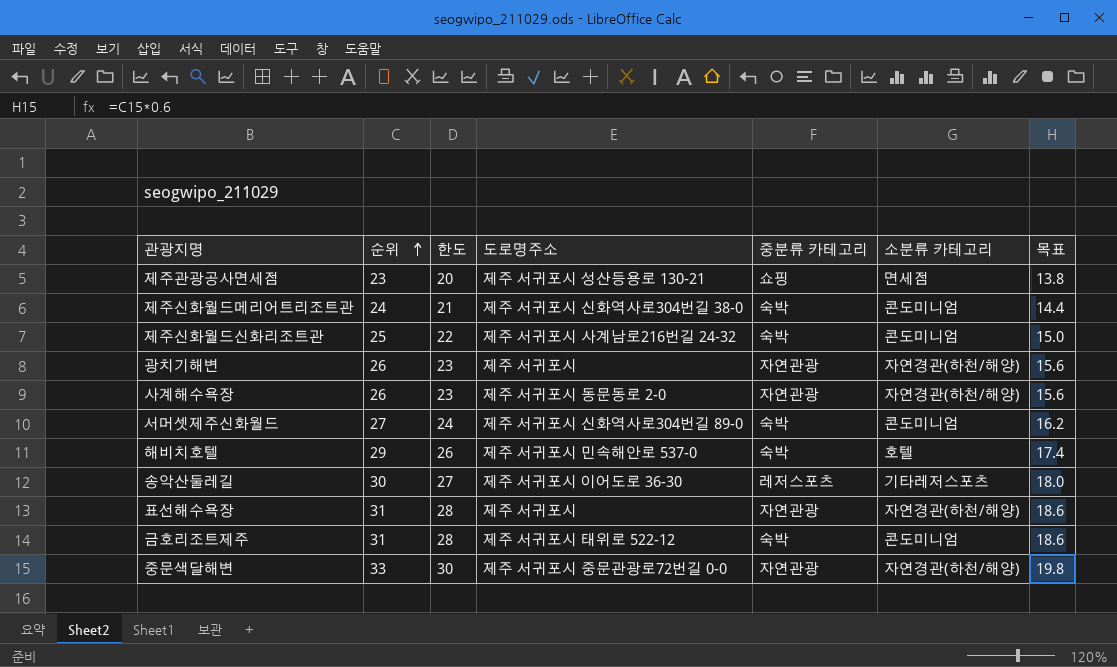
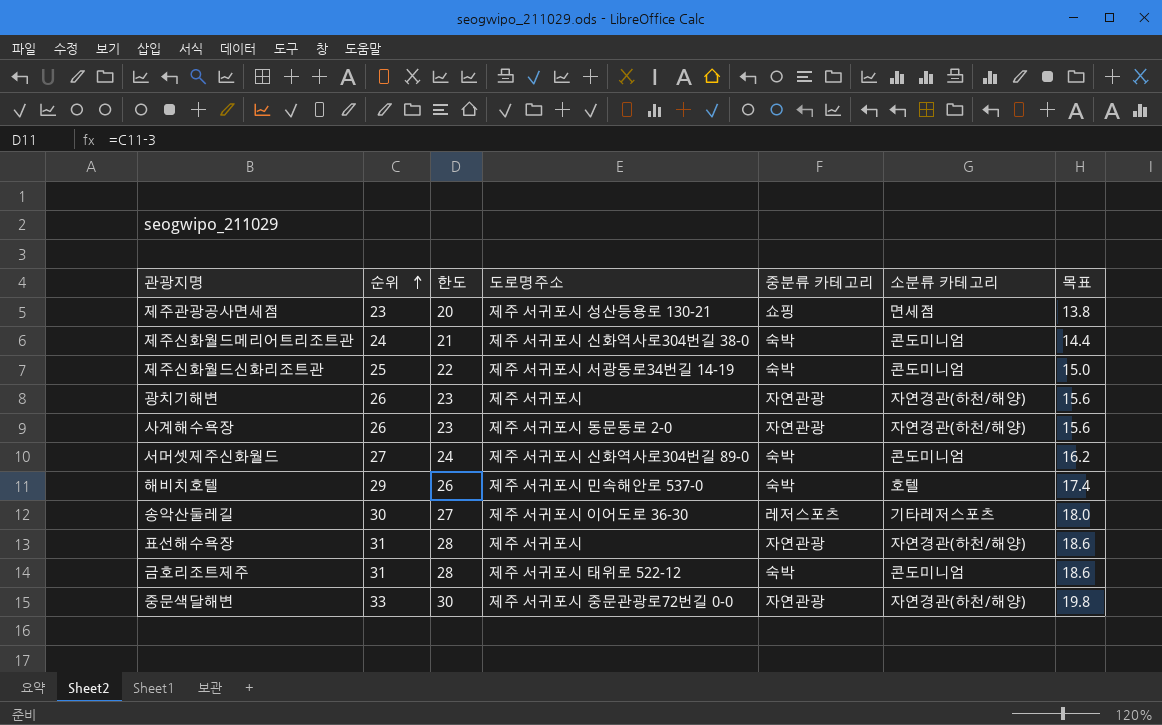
제주신화월드신화리조트관 | 도로명주소: 제주 서귀포시 사계남로216번길 24-32 -> 제주 서귀포시 서광동로34번길 14-19

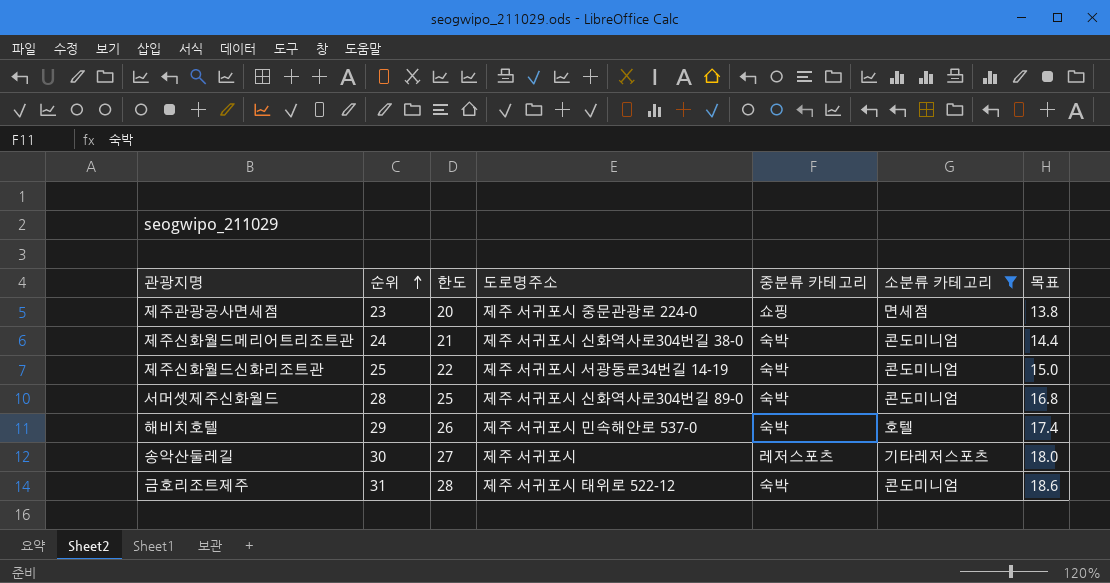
filter: none -> 소분류 카테고리 != 자연경관(하천/해양)
제주관광공사면세점 | 도로명주소: 제주 서귀포시 성산등용로 130-21 -> 제주 서귀포시 중문관광로 224-0
서머셋제주신화월드 | 순위: 27 -> 28
서머셋제주신화월드 | 한도: 24 -> 25
서머셋제주신화월드 | 목표: 16.2 -> 16.8
송악산둘레길 | 도로명주소: 제주 서귀포시 이어도로 36-30 -> 제주 서귀포시

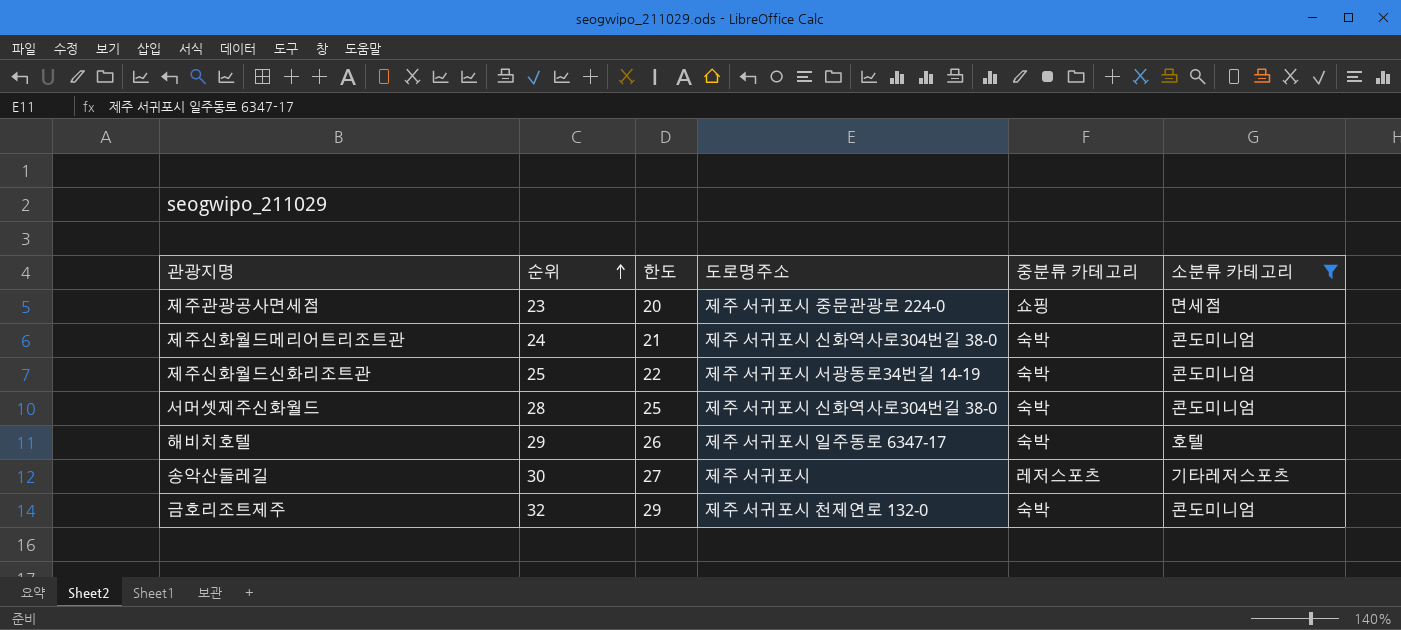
column 목표 | formula: [순위] * 0.6 -> none
서머셋제주신화월드 | 도로명주소: 제주 서귀포시 신화역사로304번길 89-0 -> 제주 서귀포시 신화역사로304번길 38-0
해비치호텔 | 도로명주소: 제주 서귀포시 민속해안로 537-0 -> 제주 서귀포시 일주동로 6347-17
금호리조트제주 | 순위: 31 -> 32
금호리조트제주 | 한도: 28 -> 29
금호리조트제주 | 도로명주소: 제주 서귀포시 태위로 522-12 -> 제주 서귀포시 천제연로 132-0

